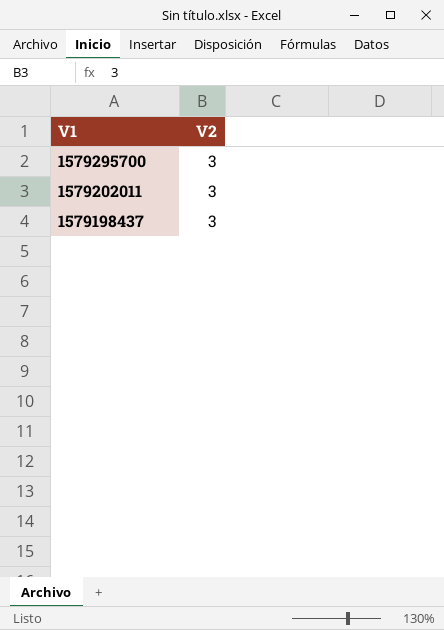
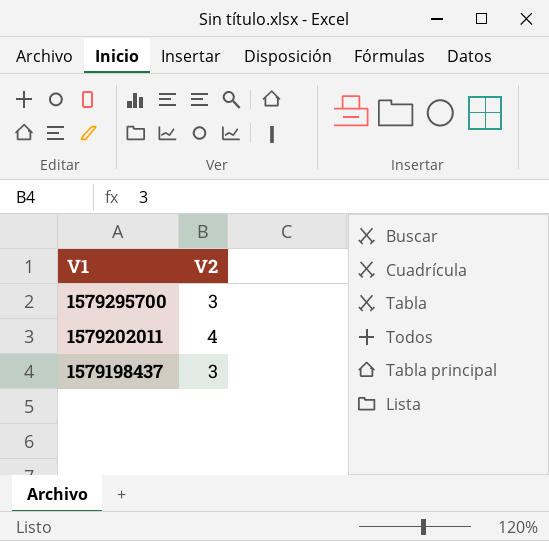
1579202011 | V2: 3 -> 4

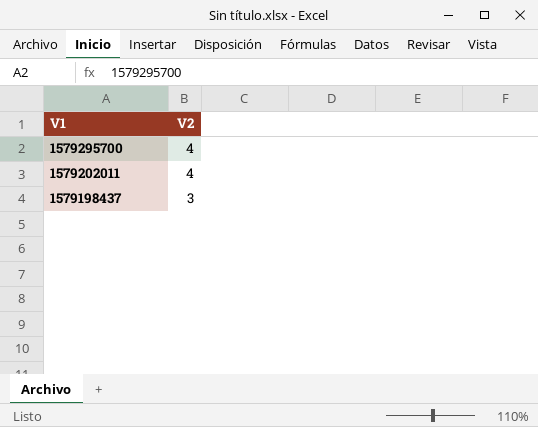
1579295700 | V2: 3 -> 4

